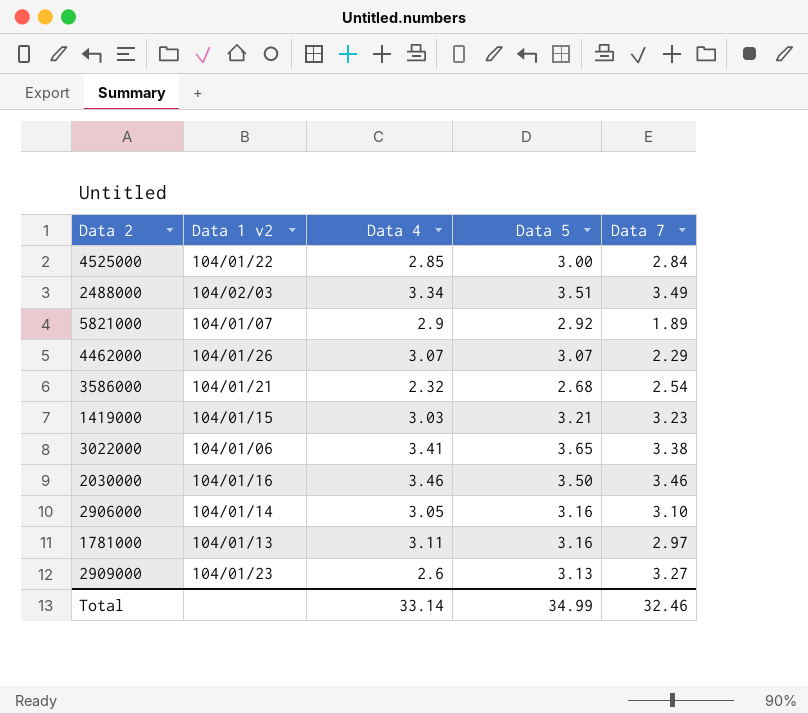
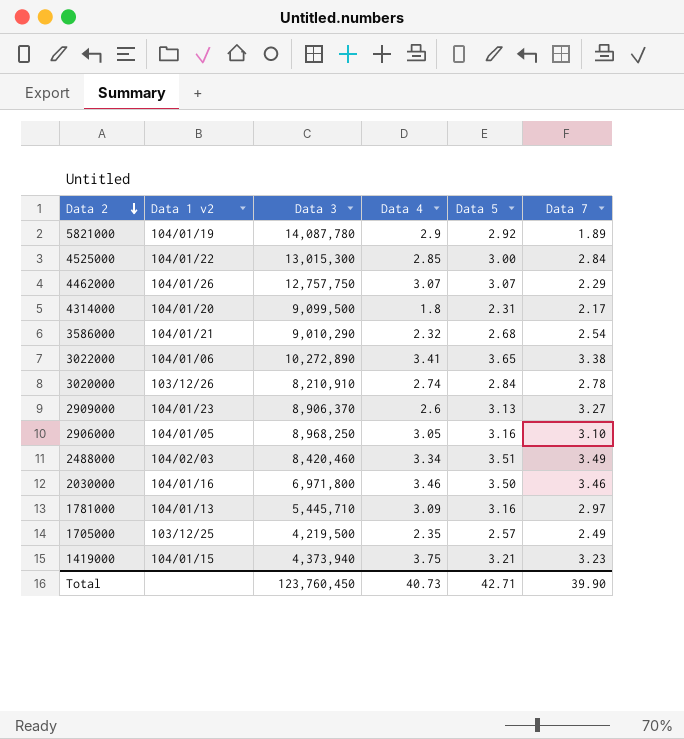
row order: none -> Data 2 descending
column Data 3 | position: none -> 3
5821000 | Data 1 v2: 104/01/07 -> 104/01/19
row 4314000: none -> 104/01/20 | 9,099,500 | 1.8 | 2.31 | 2.17
row 3020000: none -> 103/12/26 | 8,210,910 | 2.74 | 2.84 | 2.78
2906000 | Data 1 v2: 104/01/14 -> 104/01/05
1781000 | Data 4: 3.11 -> 3.09
row 1705000: none -> 103/12/25 | 4,219,500 | 2.35 | 2.57 | 2.49
1419000 | Data 4: 3.03 -> 3.75
Total | Data 4: 33.14 -> 40.73
Total | Data 5: 34.99 -> 42.71
Total | Data 7: 32.46 -> 39.90

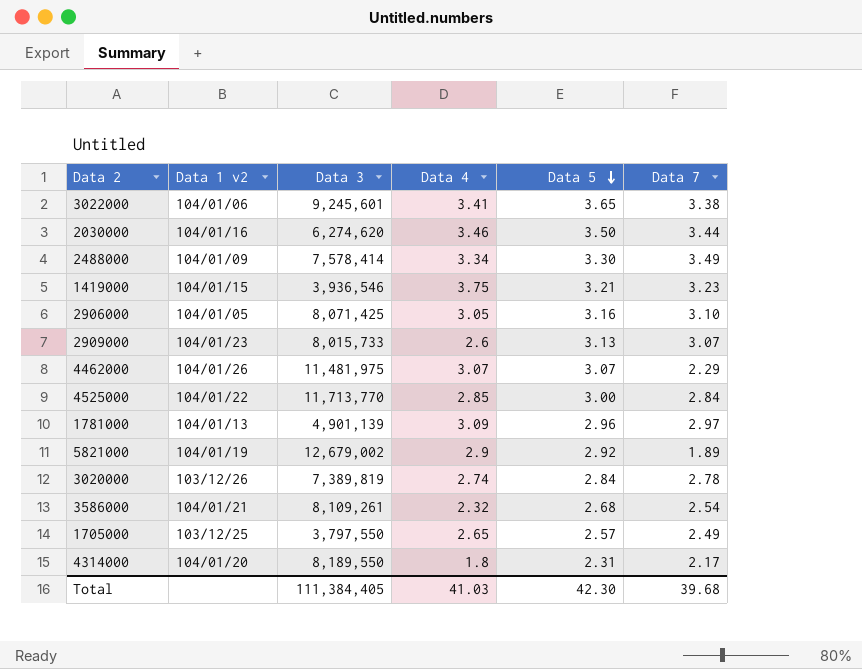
row order: Data 2 descending -> Data 5 descending
3022000 | Data 3: 10,272,890 -> 9,245,601
2030000 | Data 3: 6,971,800 -> 6,274,620
2030000 | Data 7: 3.46 -> 3.44
2488000 | Data 1 v2: 104/02/03 -> 104/01/09
2488000 | Data 3: 8,420,460 -> 7,578,414
2488000 | Data 5: 3.51 -> 3.30
1419000 | Data 3: 4,373,940 -> 3,936,546
2906000 | Data 3: 8,968,250 -> 8,071,425
2909000 | Data 3: 8,906,370 -> 8,015,733
2909000 | Data 7: 3.27 -> 3.07
4462000 | Data 3: 12,757,750 -> 11,481,975
4525000 | Data 3: 13,015,300 -> 11,713,770
1781000 | Data 3: 5,445,710 -> 4,901,139
1781000 | Data 5: 3.16 -> 2.96
5821000 | Data 3: 14,087,780 -> 12,679,002
3020000 | Data 3: 8,210,910 -> 7,389,819
3586000 | Data 3: 9,010,290 -> 8,109,261
1705000 | Data 3: 4,219,500 -> 3,797,550
1705000 | Data 4: 2.35 -> 2.65
4314000 | Data 3: 9,099,500 -> 8,189,550
Total | Data 3: 123,760,450 -> 111,384,405
Total | Data 4: 40.73 -> 41.03
Total | Data 5: 42.71 -> 42.30
Total | Data 7: 39.90 -> 39.68

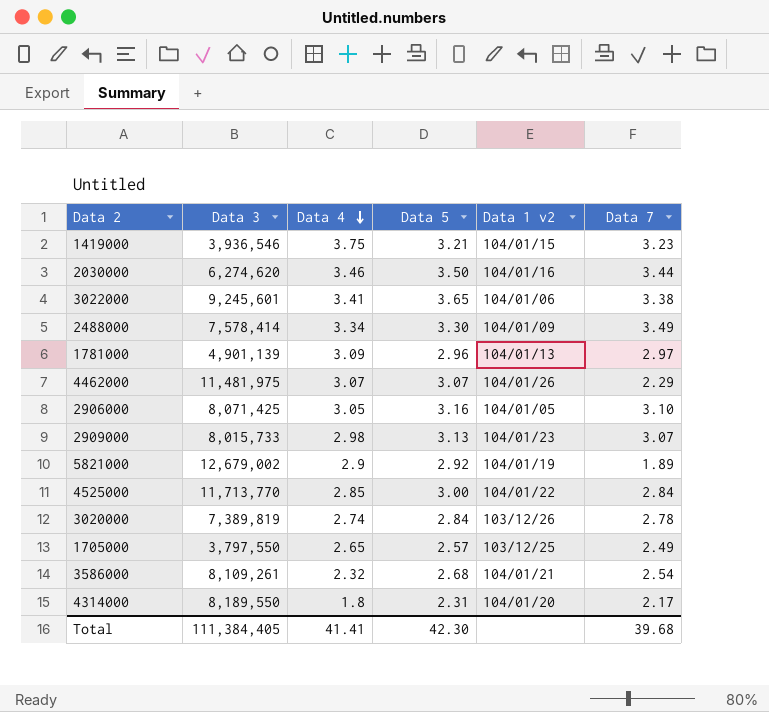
row order: Data 5 descending -> Data 4 descending
column Data 1 v2 | position: 2 -> 5
2909000 | Data 4: 2.6 -> 2.98
Total | Data 4: 41.03 -> 41.41

